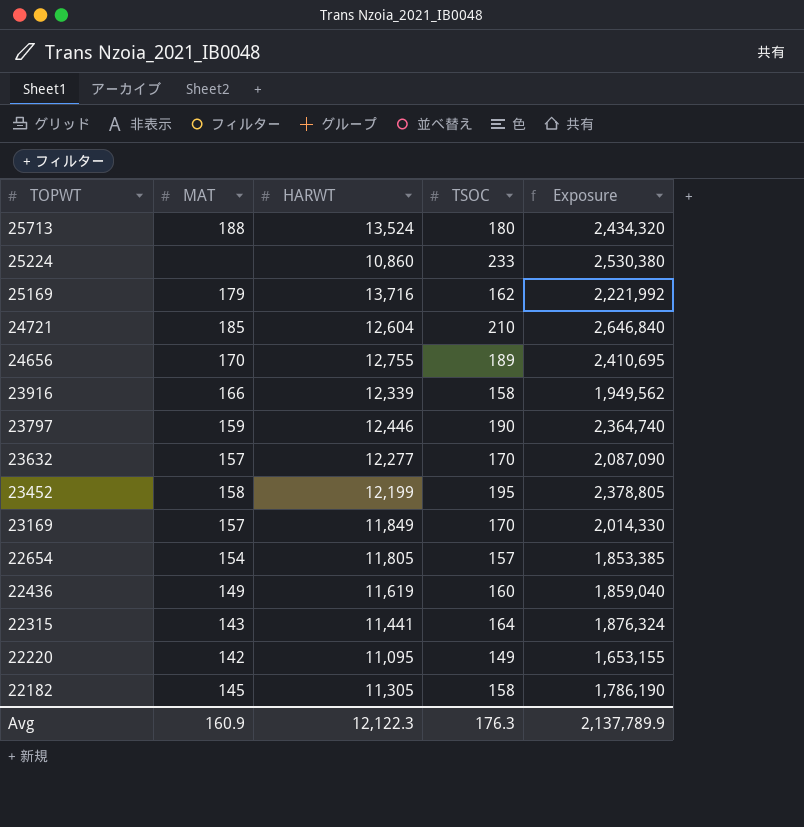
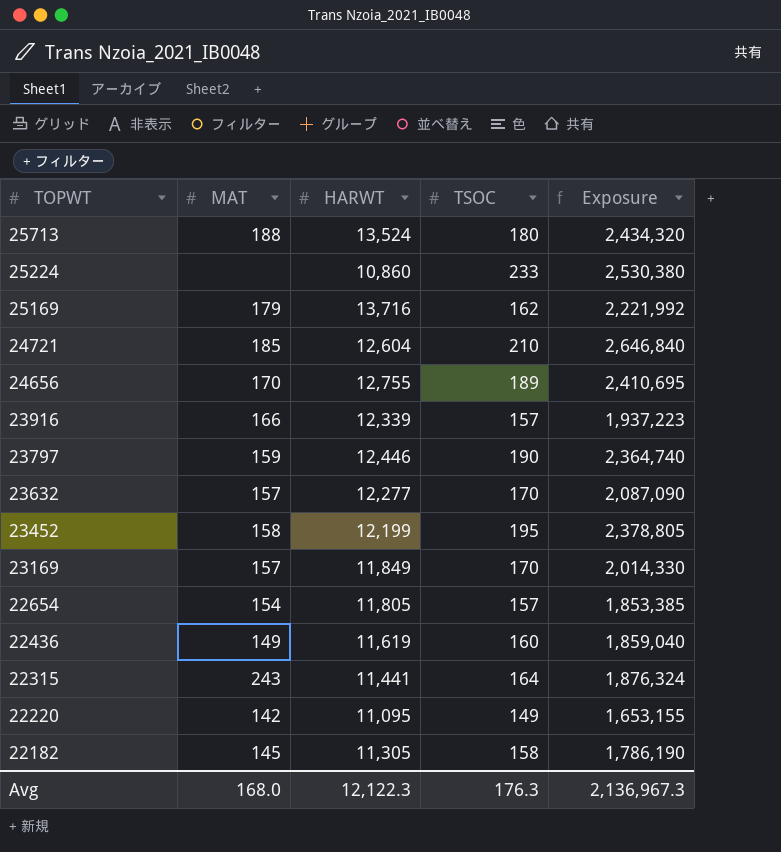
23916 | TSOC: 158 -> 157
23916 | Exposure: 1,949,562 -> 1,937,223
22315 | MAT: 143 -> 243
Avg | MAT: 160.9 -> 168.0
Avg | Exposure: 2,137,789.9 -> 2,136,967.3

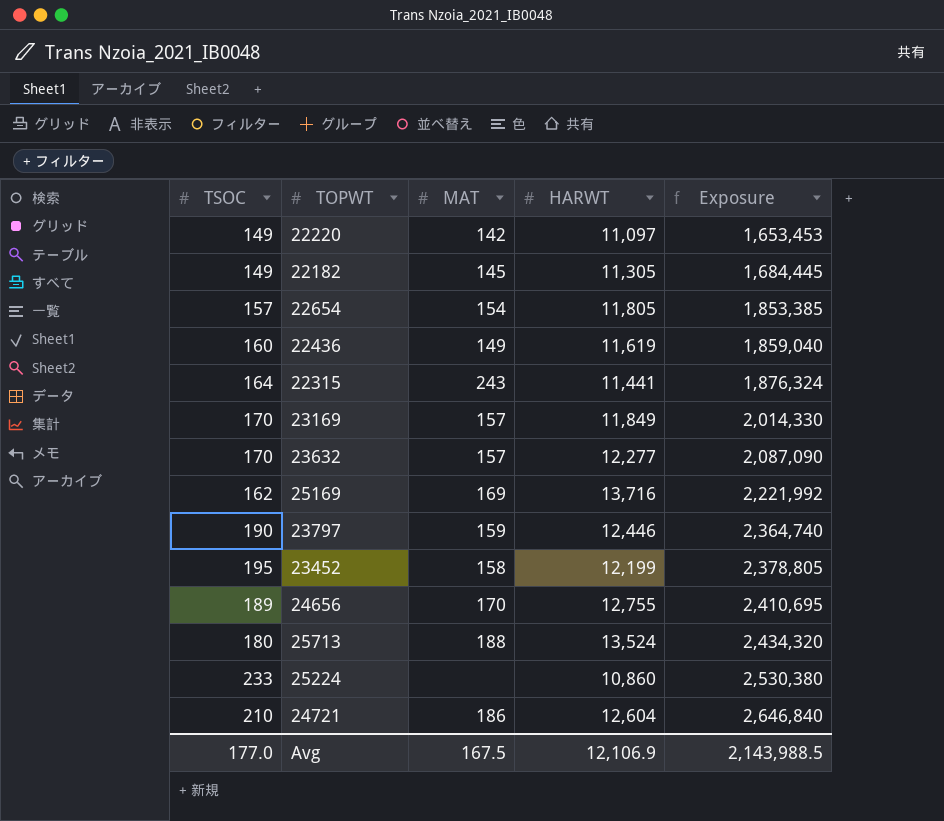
row order: TOPWT descending -> Exposure ascending
column TSOC | position: 4 -> 1
row 23916: 166 | 12,339 | 157 | 1,937,223 -> none
22220 | HARWT: 11,095 -> 11,097
22220 | Exposure: 1,653,155 -> 1,653,453
22182 | TSOC: 158 -> 149
22182 | Exposure: 1,786,190 -> 1,684,445
25169 | MAT: 179 -> 169
24721 | MAT: 185 -> 186
Avg | TSOC: 176.3 -> 177.0
Avg | MAT: 168.0 -> 167.5
Avg | HARWT: 12,122.3 -> 12,106.9
Avg | Exposure: 2,136,967.3 -> 2,143,988.5

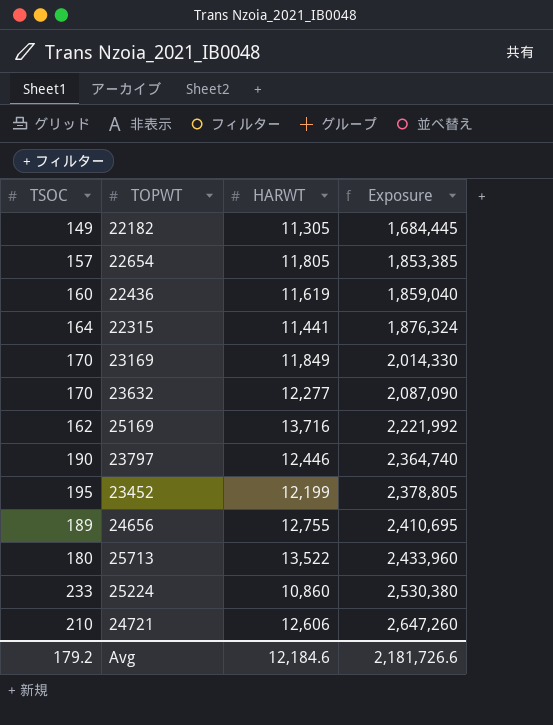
column MAT | position: 3 -> none
row 22220: 149 | 142 | 11,097 | 1,653,453 -> none
25713 | HARWT: 13,524 -> 13,522
25713 | Exposure: 2,434,320 -> 2,433,960
24721 | HARWT: 12,604 -> 12,606
24721 | Exposure: 2,646,840 -> 2,647,260
Avg | TSOC: 177.0 -> 179.2
Avg | HARWT: 12,106.9 -> 12,184.6
Avg | Exposure: 2,143,988.5 -> 2,181,726.6

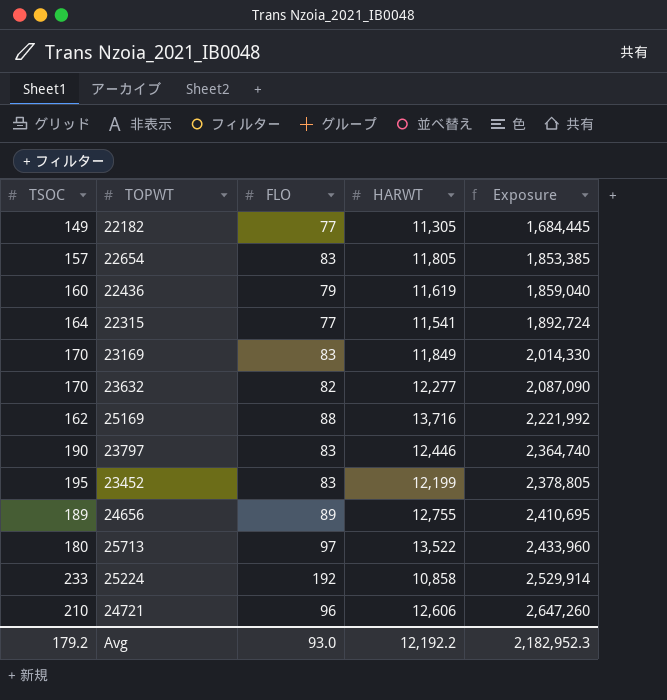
column FLO | position: none -> 3
22315 | HARWT: 11,441 -> 11,541
22315 | Exposure: 1,876,324 -> 1,892,724
25224 | HARWT: 10,860 -> 10,858
25224 | Exposure: 2,530,380 -> 2,529,914
Avg | HARWT: 12,184.6 -> 12,192.2
Avg | Exposure: 2,181,726.6 -> 2,182,952.3

